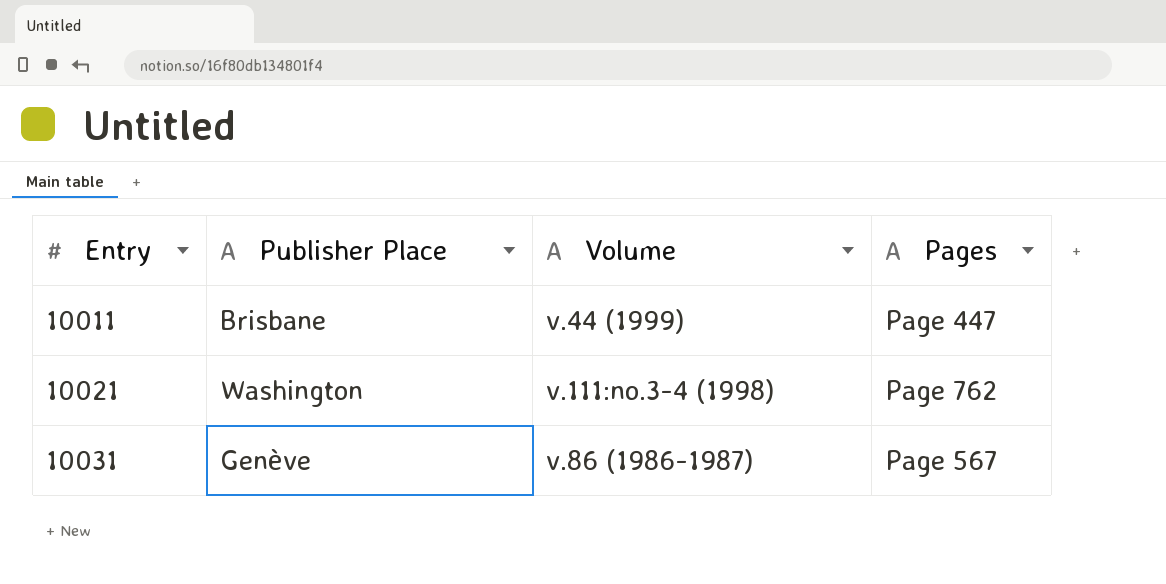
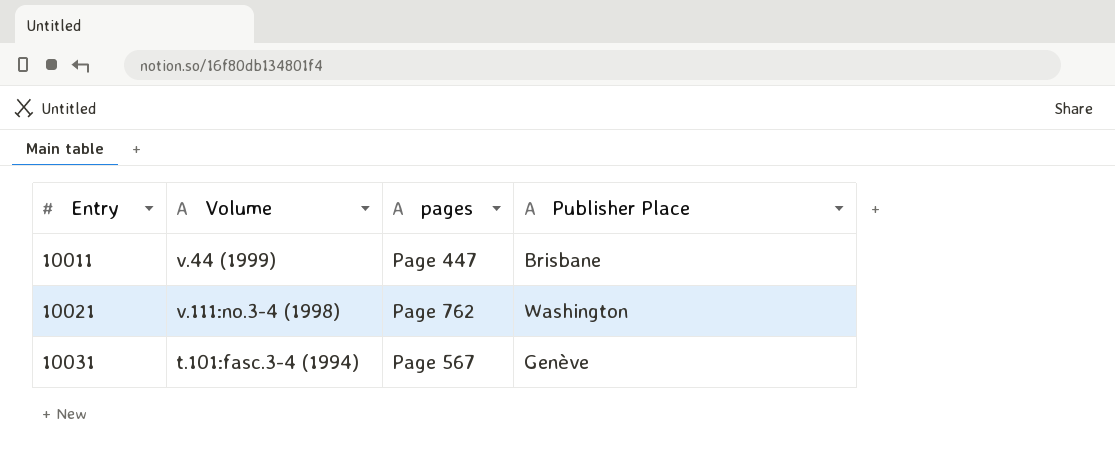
column name: Pages -> pages
column Publisher Place | position: 2 -> 4
10031 | Volume: v.86 (1986-1987) -> t.101:fasc.3-4 (1994)

